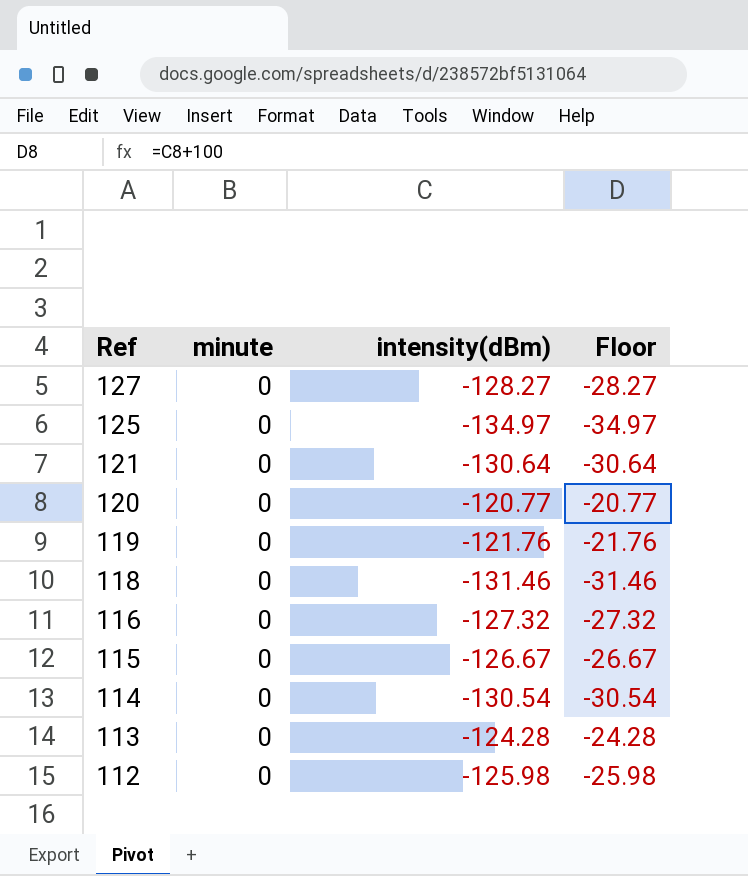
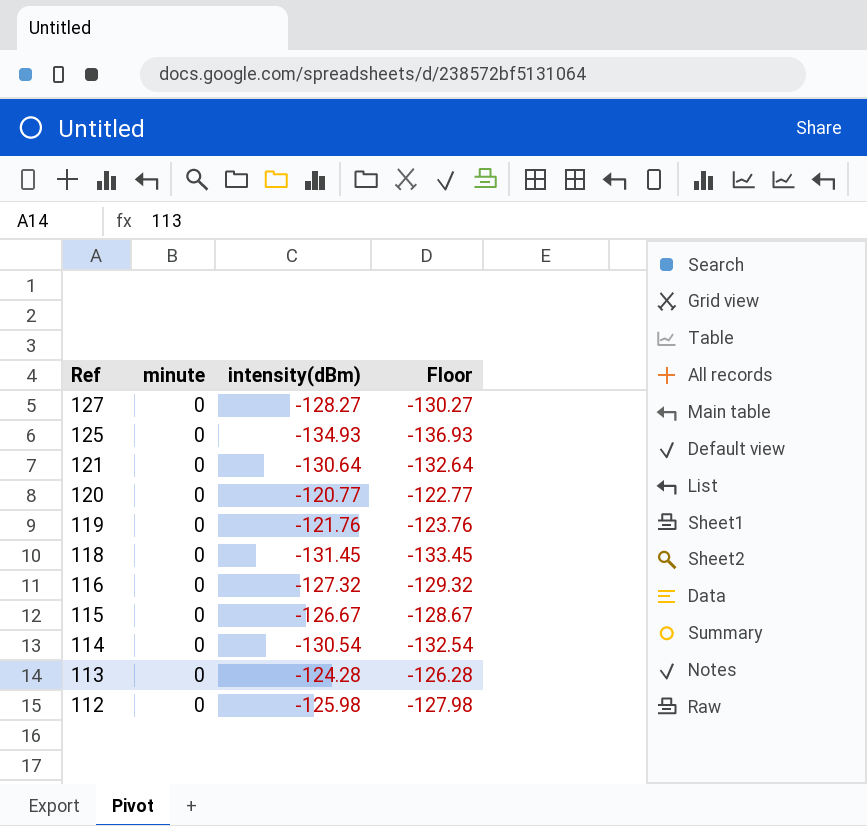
column Floor | formula: [intensity(dBm)] + 100 -> [intensity(dBm)] - 2
125 | intensity(dBm): -134.97 -> -134.93
118 | intensity(dBm): -131.46 -> -131.45

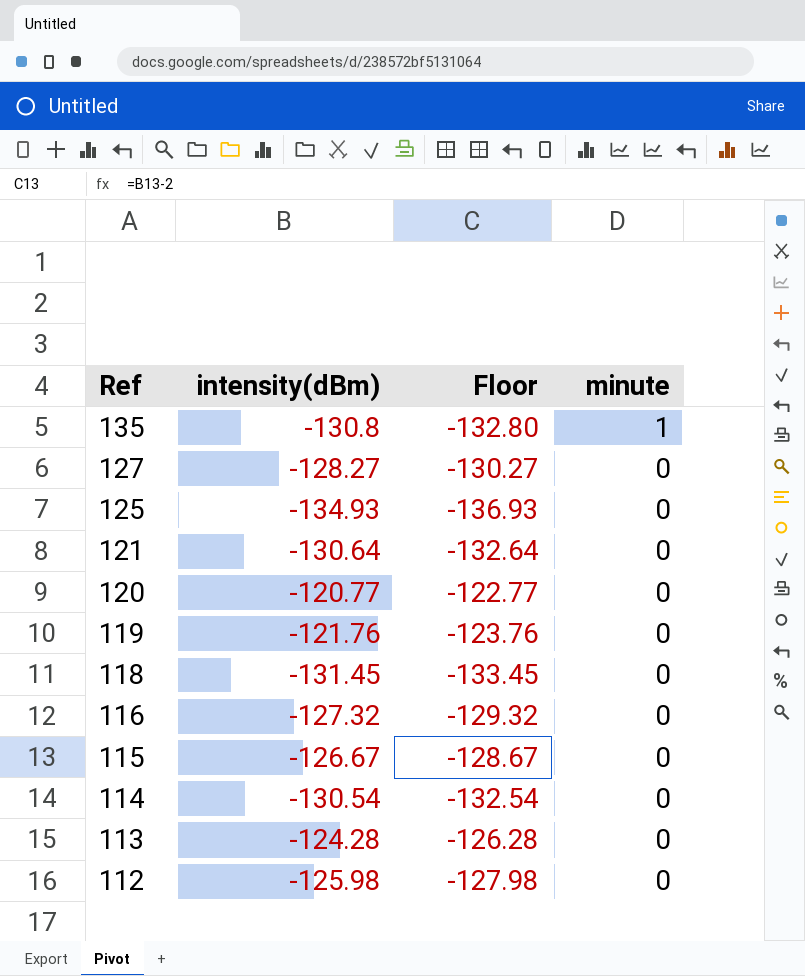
column minute | position: 2 -> 4
row 135: none -> -130.8 | -132.80 | 1

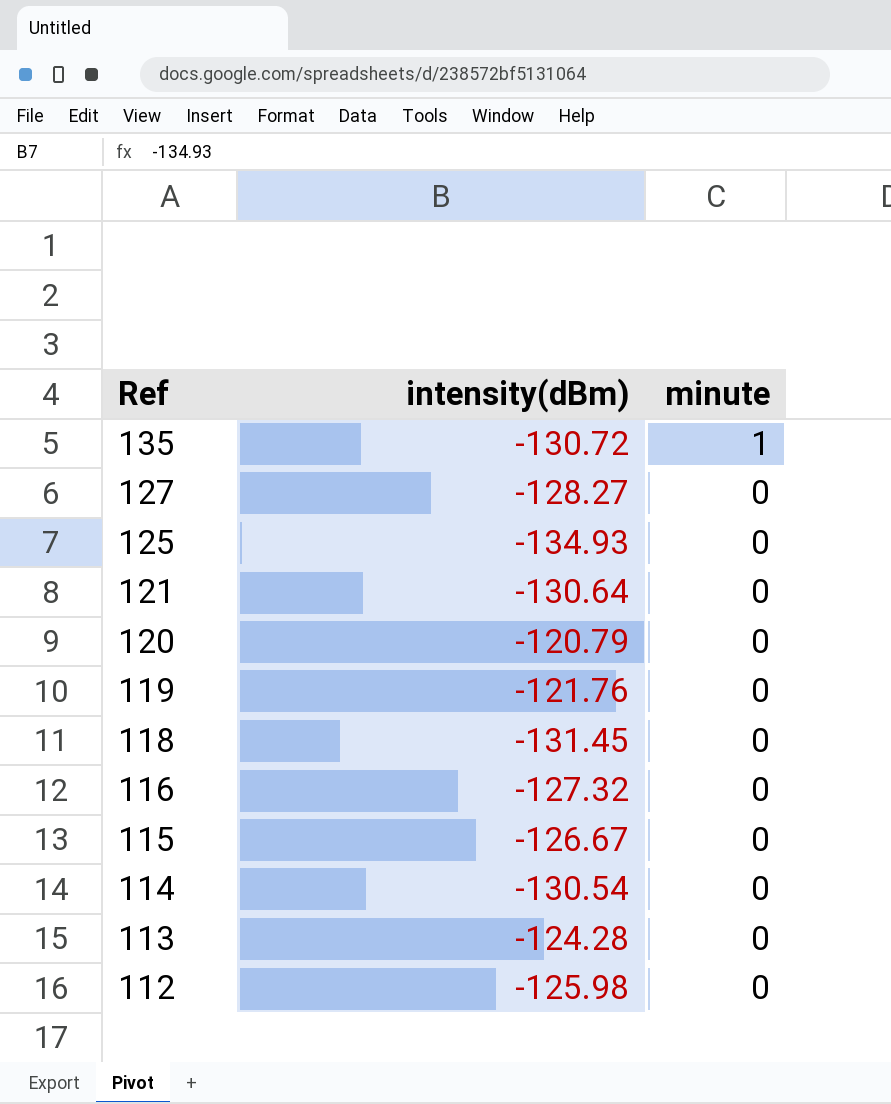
column Floor | formula: [intensity(dBm)] - 2 -> none
135 | intensity(dBm): -130.8 -> -130.72
120 | intensity(dBm): -120.77 -> -120.79

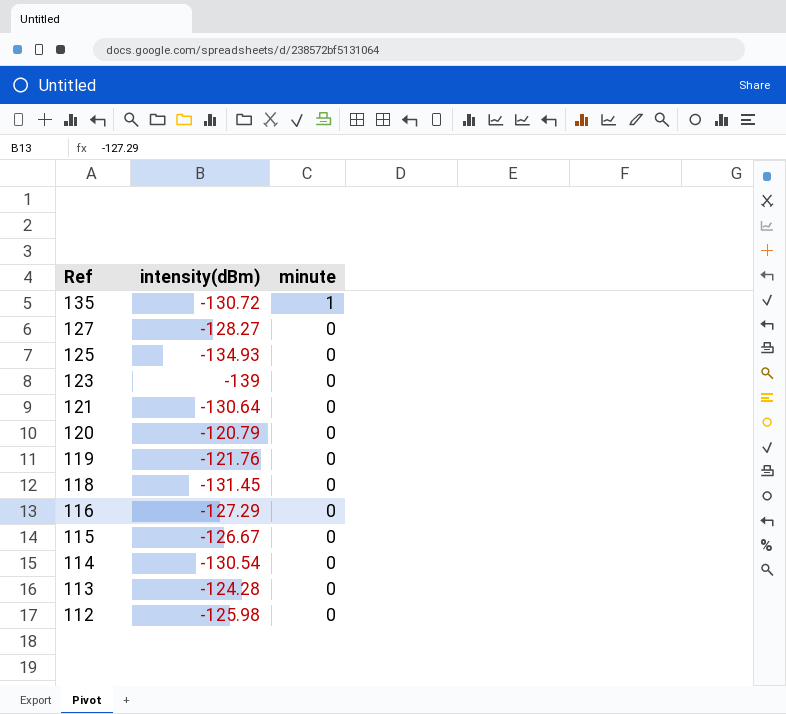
row 123: none -> -139 | 0
116 | intensity(dBm): -127.32 -> -127.29

